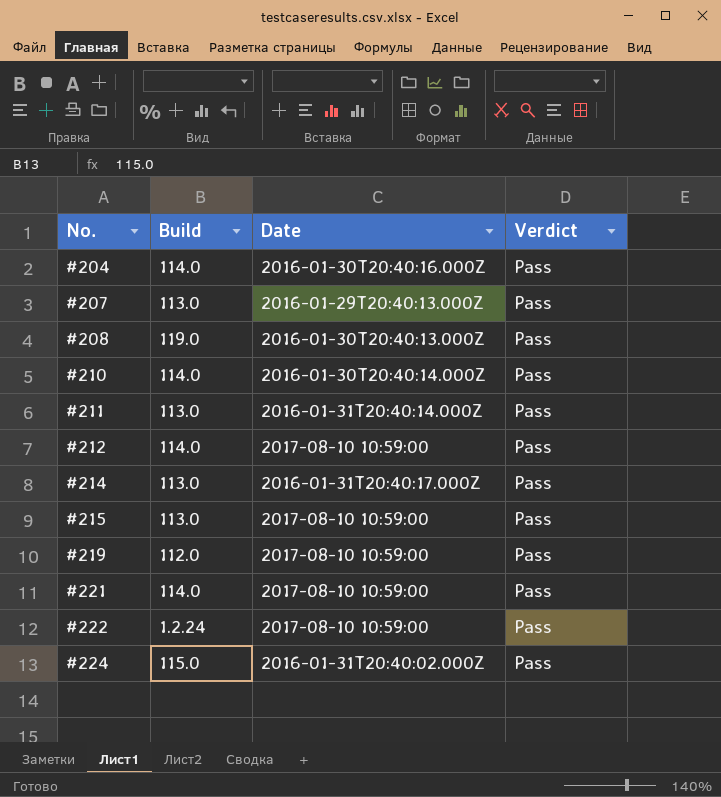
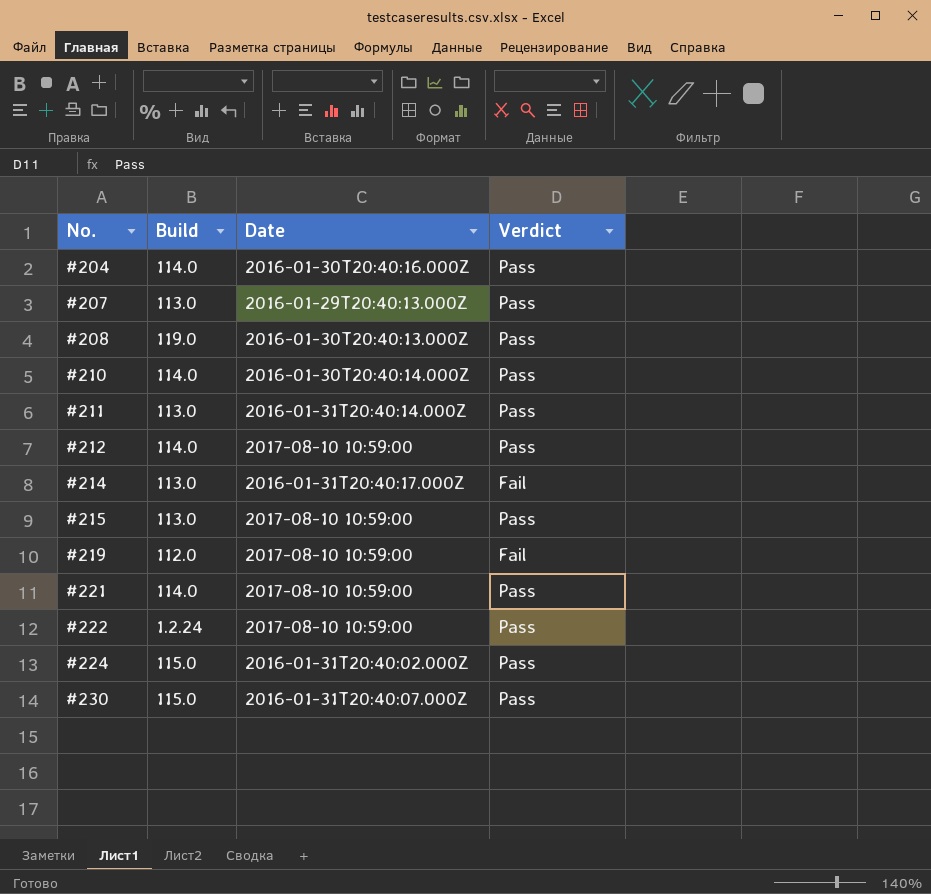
#214 | Verdict: Pass -> Fail
#219 | Verdict: Pass -> Fail
row #230: none -> 115.0 | 2016-01-31T20:40:07.000Z | Pass

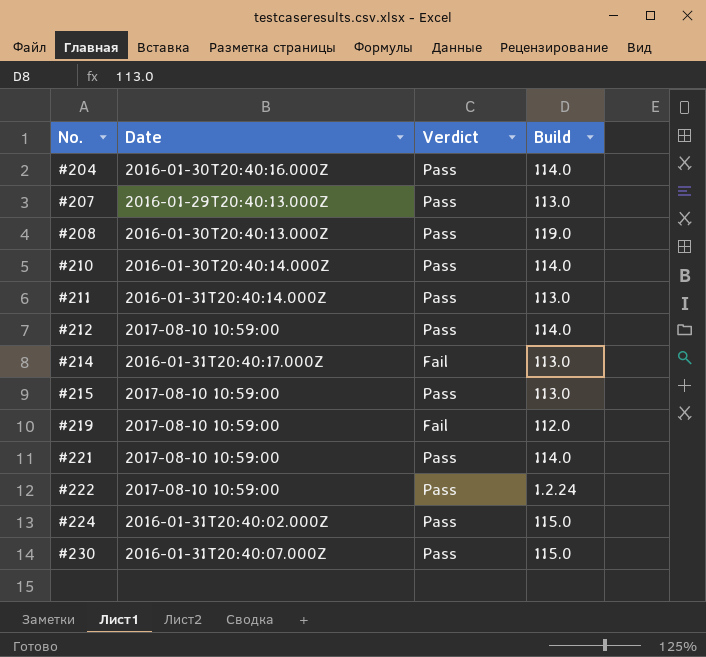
column Build | position: 2 -> 4

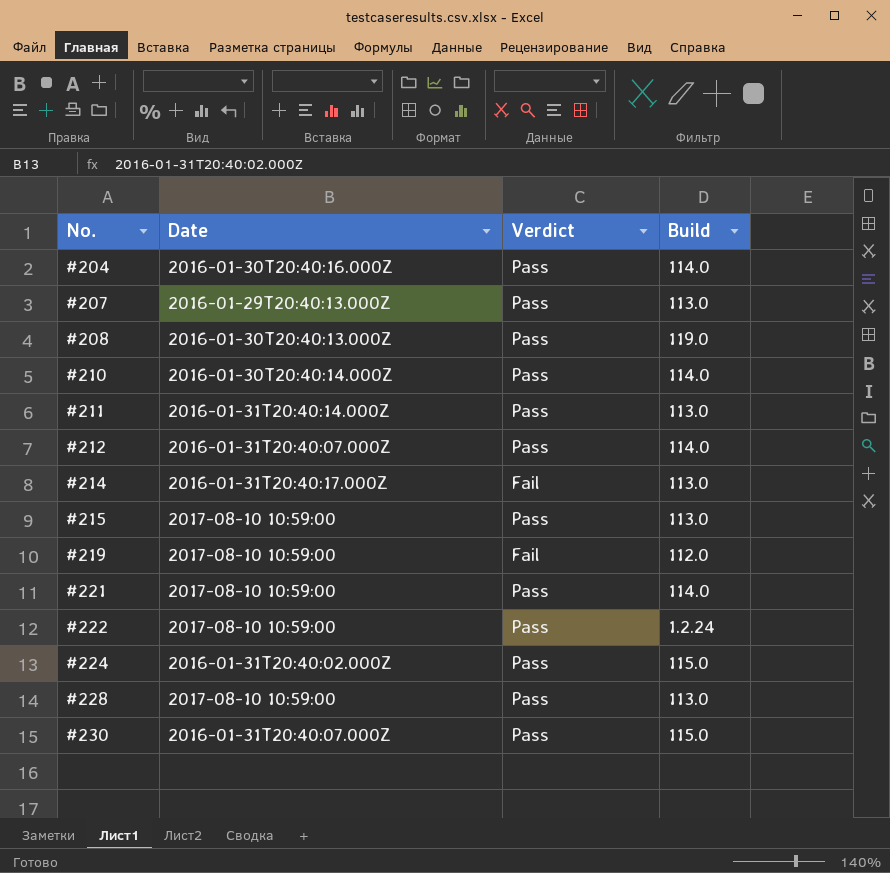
#212 | Date: 2017-08-10 10:59:00 -> 2016-01-31T20:40:07.000Z
row #228: none -> 2017-08-10 10:59:00 | Pass | 113.0

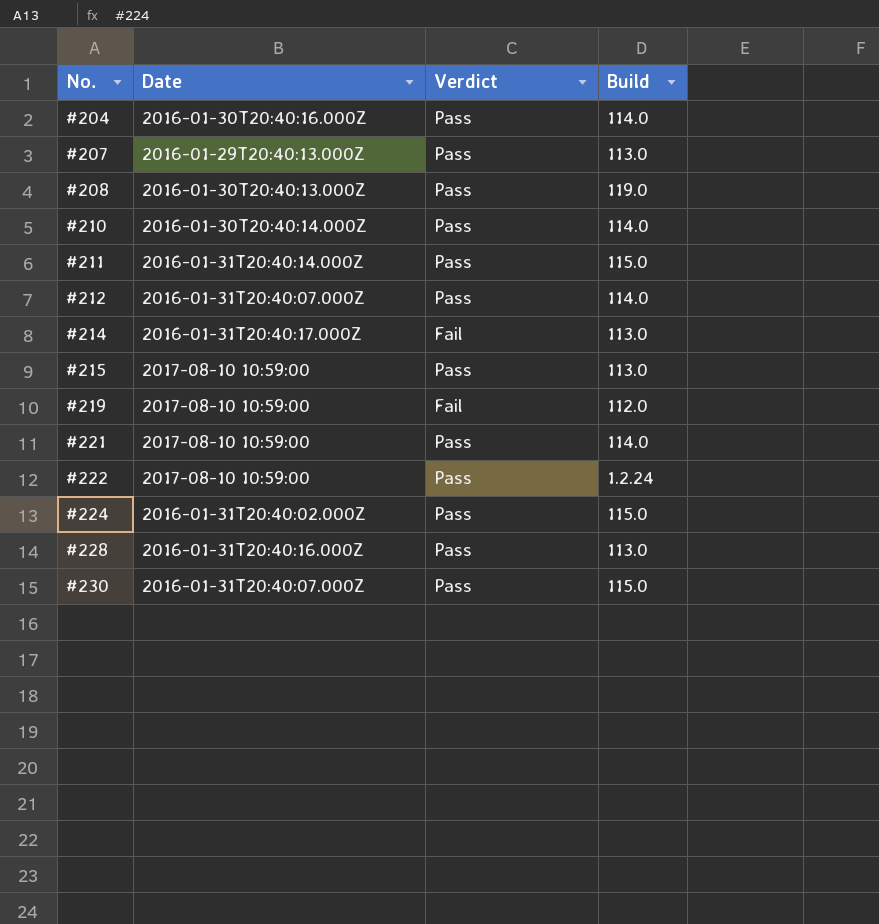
#211 | Build: 113.0 -> 115.0
#228 | Date: 2017-08-10 10:59:00 -> 2016-01-31T20:40:16.000Z

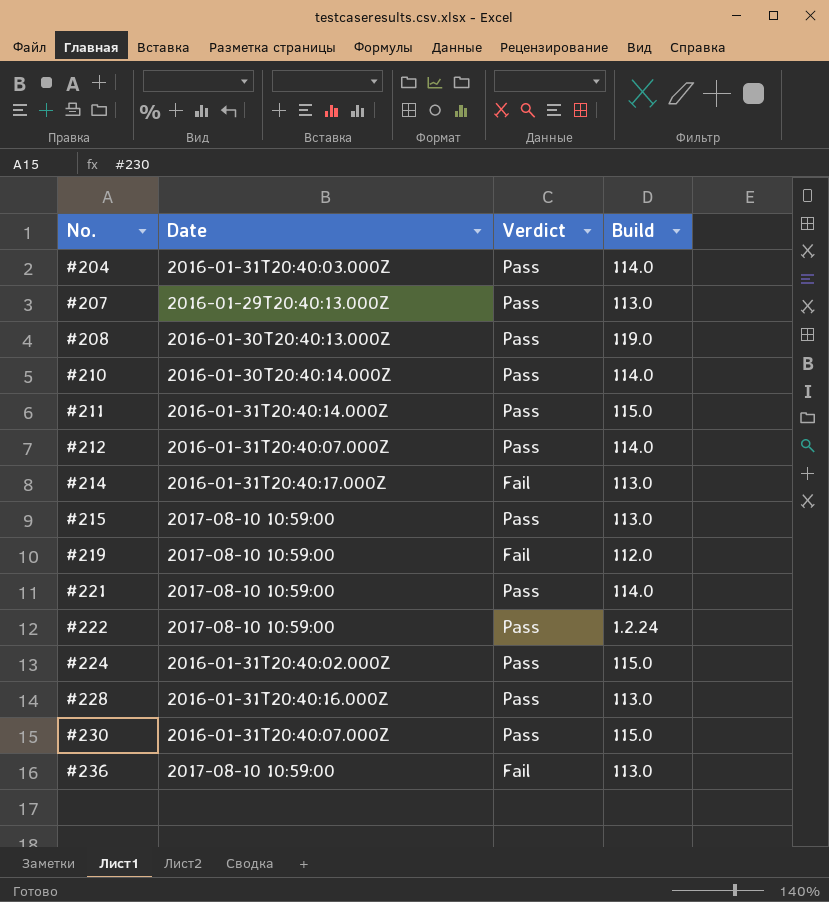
#204 | Date: 2016-01-30T20:40:16.000Z -> 2016-01-31T20:40:03.000Z
row #236: none -> 2017-08-10 10:59:00 | Fail | 113.0

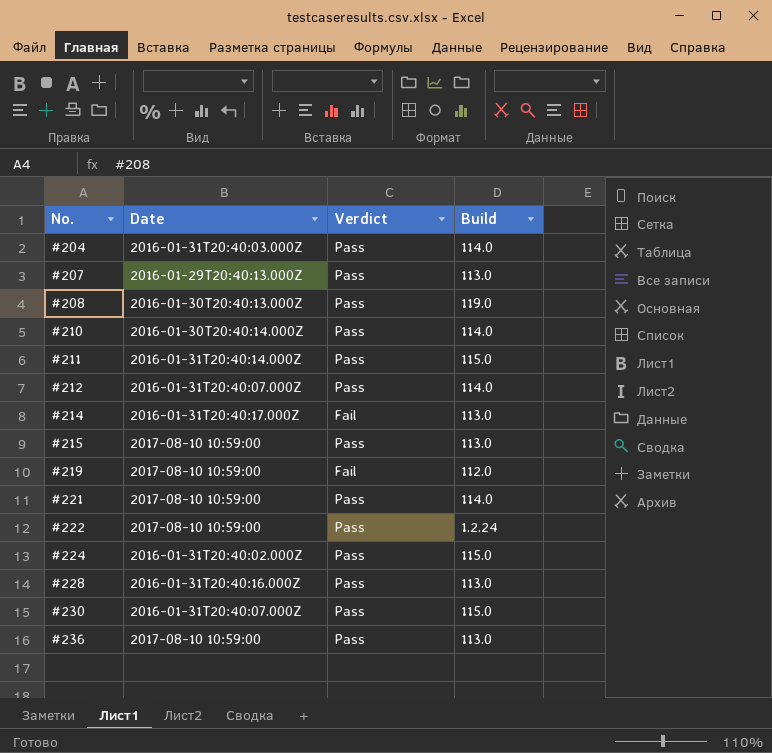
#236 | Verdict: Fail -> Pass

